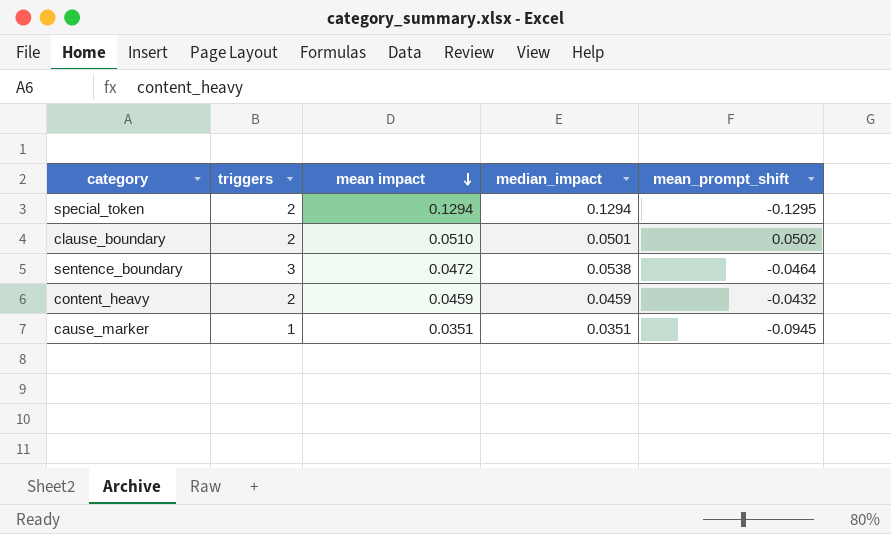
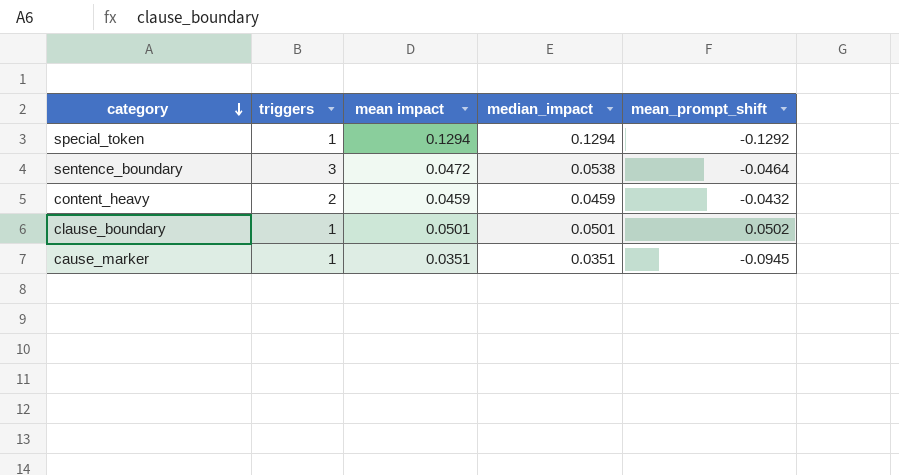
row order: mean impact descending -> category descending
special_token | triggers: 2 -> 1
special_token | mean_prompt_shift: -0.1295 -> -0.1292
clause_boundary | triggers: 2 -> 1
clause_boundary | mean impact: 0.0510 -> 0.0501

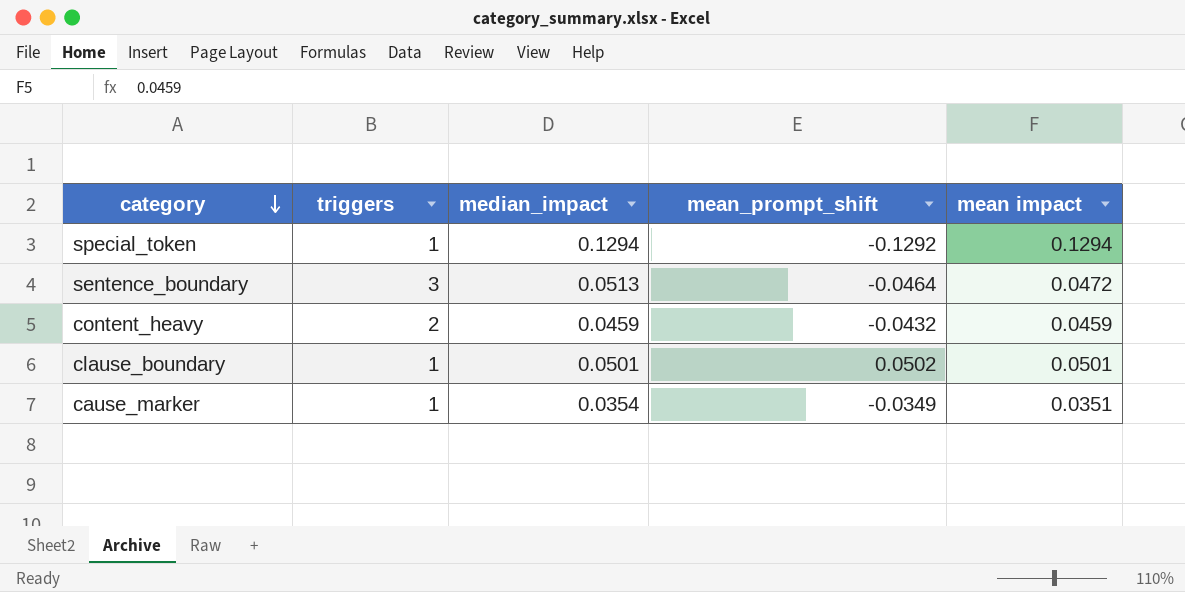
column mean impact | position: 3 -> 5
sentence_boundary | median_impact: 0.0538 -> 0.0513
cause_marker | median_impact: 0.0351 -> 0.0354
cause_marker | mean_prompt_shift: -0.0945 -> -0.0349

